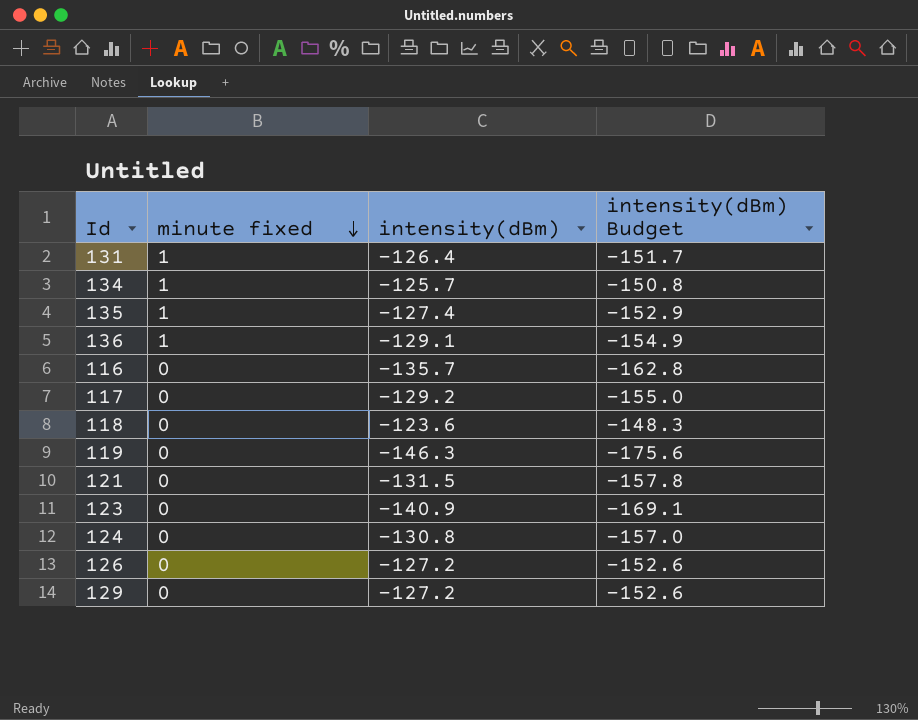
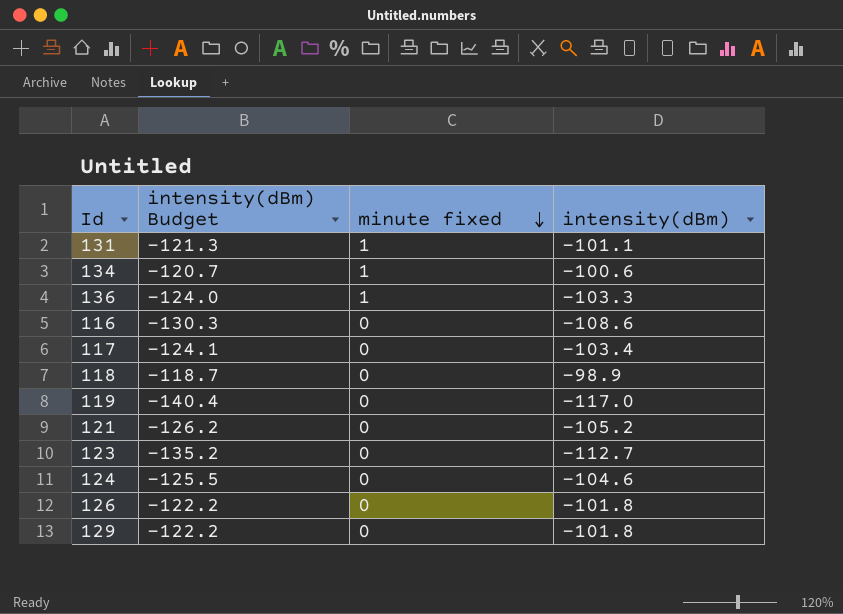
column intensity(dBm) Budget | position: 4 -> 2
row 135: 1 | -127.4 | -152.9 -> none
131 | intensity(dBm) Budget: -151.7 -> -121.3
131 | intensity(dBm): -126.4 -> -101.1
134 | intensity(dBm) Budget: -150.8 -> -120.7
134 | intensity(dBm): -125.7 -> -100.6
136 | intensity(dBm) Budget: -154.9 -> -124.0
136 | intensity(dBm): -129.1 -> -103.3
116 | intensity(dBm) Budget: -162.8 -> -130.3
116 | intensity(dBm): -135.7 -> -108.6
117 | intensity(dBm) Budget: -155.0 -> -124.1
117 | intensity(dBm): -129.2 -> -103.4
118 | intensity(dBm) Budget: -148.3 -> -118.7
118 | intensity(dBm): -123.6 -> -98.9
119 | intensity(dBm) Budget: -175.6 -> -140.4
119 | intensity(dBm): -146.3 -> -117.0
121 | intensity(dBm) Budget: -157.8 -> -126.2
121 | intensity(dBm): -131.5 -> -105.2
123 | intensity(dBm) Budget: -169.1 -> -135.2
123 | intensity(dBm): -140.9 -> -112.7
124 | intensity(dBm) Budget: -157.0 -> -125.5
124 | intensity(dBm): -130.8 -> -104.6
126 | intensity(dBm) Budget: -152.6 -> -122.2
126 | intensity(dBm): -127.2 -> -101.8
129 | intensity(dBm) Budget: -152.6 -> -122.2
129 | intensity(dBm): -127.2 -> -101.8

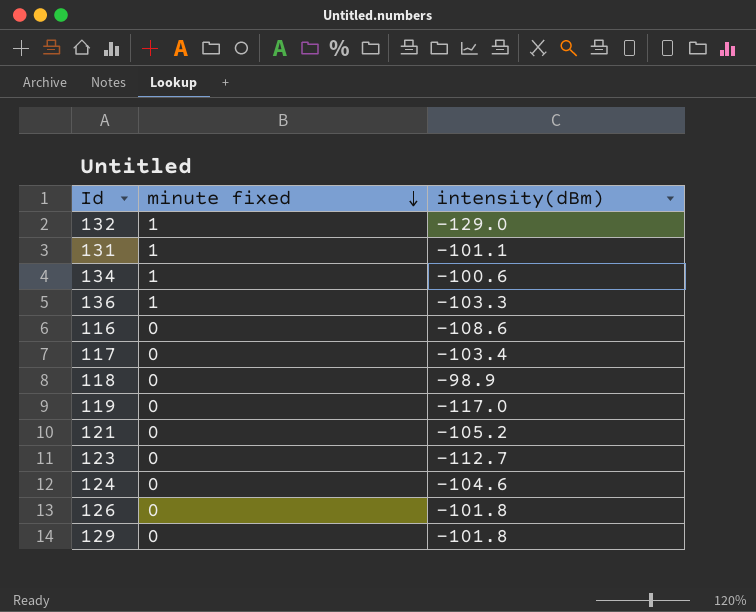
column intensity(dBm) Budget | formula: [intensity(dBm)] * 1.2 -> none
row 132: none -> 1 | -129.0

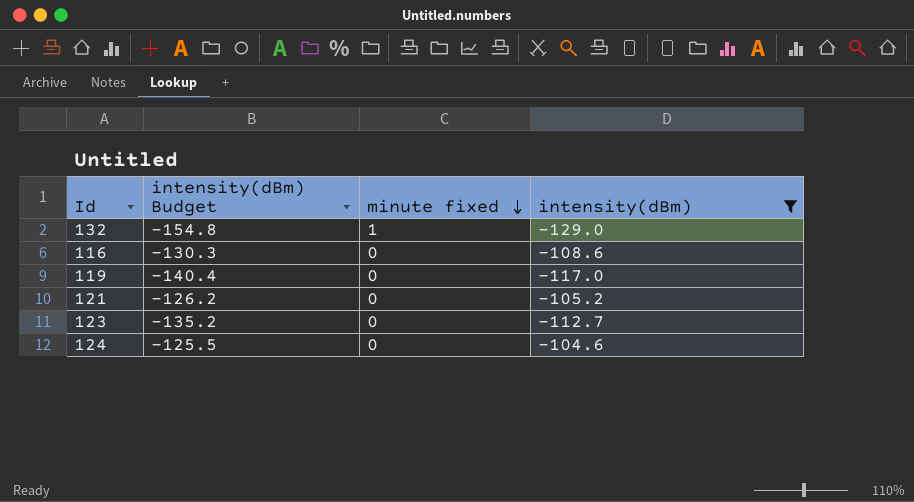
filter: none -> intensity(dBm) <= -104.6
column intensity(dBm) Budget | formula: none -> [intensity(dBm)] * 1.2

